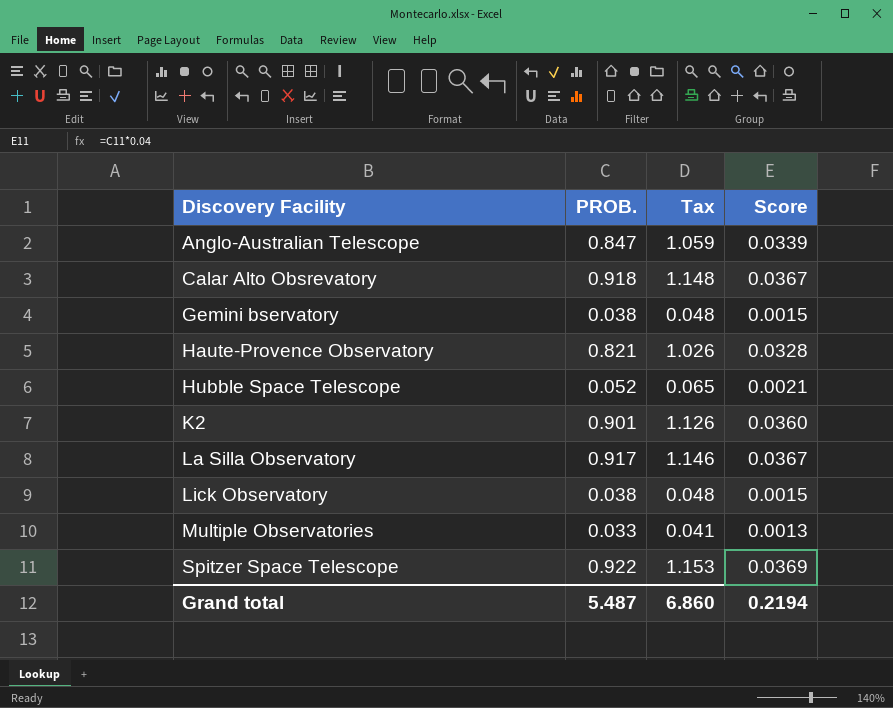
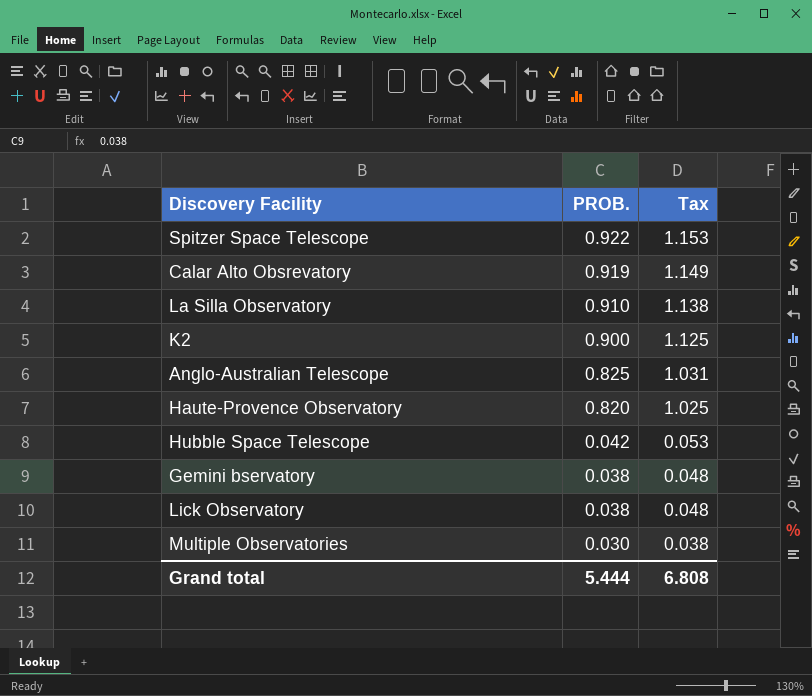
row order: Discovery Facility ascending -> PROB. descending
column Score | formula: [PROB.] * 0.04 -> none
Calar Alto Obsrevatory | PROB.: 0.918 -> 0.919
Calar Alto Obsrevatory | Tax: 1.148 -> 1.149
La Silla Observatory | PROB.: 0.917 -> 0.910
La Silla Observatory | Tax: 1.146 -> 1.138
K2 | PROB.: 0.901 -> 0.900
K2 | Tax: 1.126 -> 1.125
Anglo-Australian Telescope | PROB.: 0.847 -> 0.825
Anglo-Australian Telescope | Tax: 1.059 -> 1.031
Haute-Provence Observatory | PROB.: 0.821 -> 0.820
Haute-Provence Observatory | Tax: 1.026 -> 1.025
Hubble Space Telescope | PROB.: 0.052 -> 0.042
Hubble Space Telescope | Tax: 0.065 -> 0.053
Multiple Observatories | PROB.: 0.033 -> 0.030
Multiple Observatories | Tax: 0.041 -> 0.038
Grand total | PROB.: 5.487 -> 5.444
Grand total | Tax: 6.860 -> 6.808

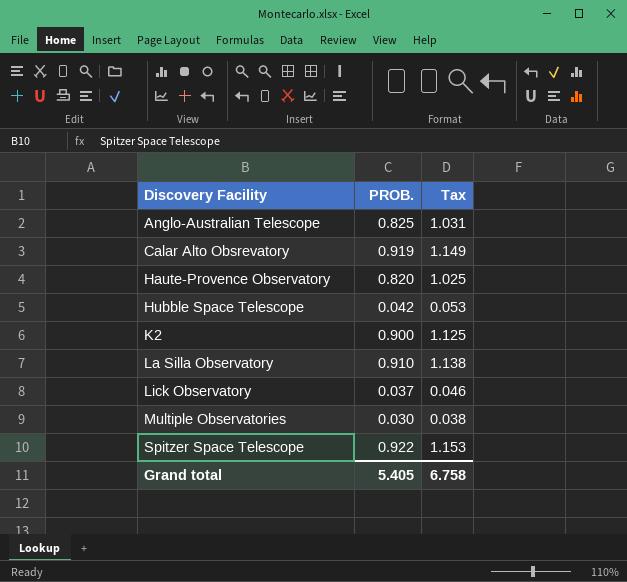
row order: PROB. descending -> Discovery Facility ascending
row Gemini bservatory: 0.038 | 0.048 -> none
Lick Observatory | PROB.: 0.038 -> 0.037
Lick Observatory | Tax: 0.048 -> 0.046
Grand total | PROB.: 5.444 -> 5.405
Grand total | Tax: 6.808 -> 6.758

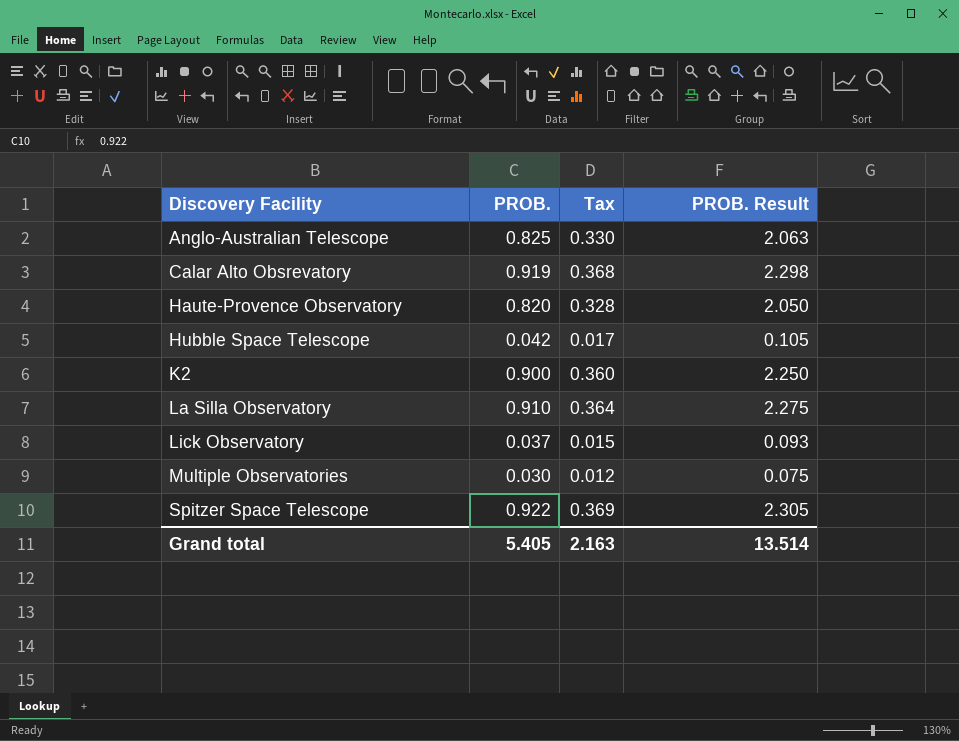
column Tax | formula: [PROB.] * 1.25 -> [PROB.] * 0.4
column PROB. Result | formula: none -> [PROB.] * 2.5
Grand total | Tax: 6.758 -> 2.163

